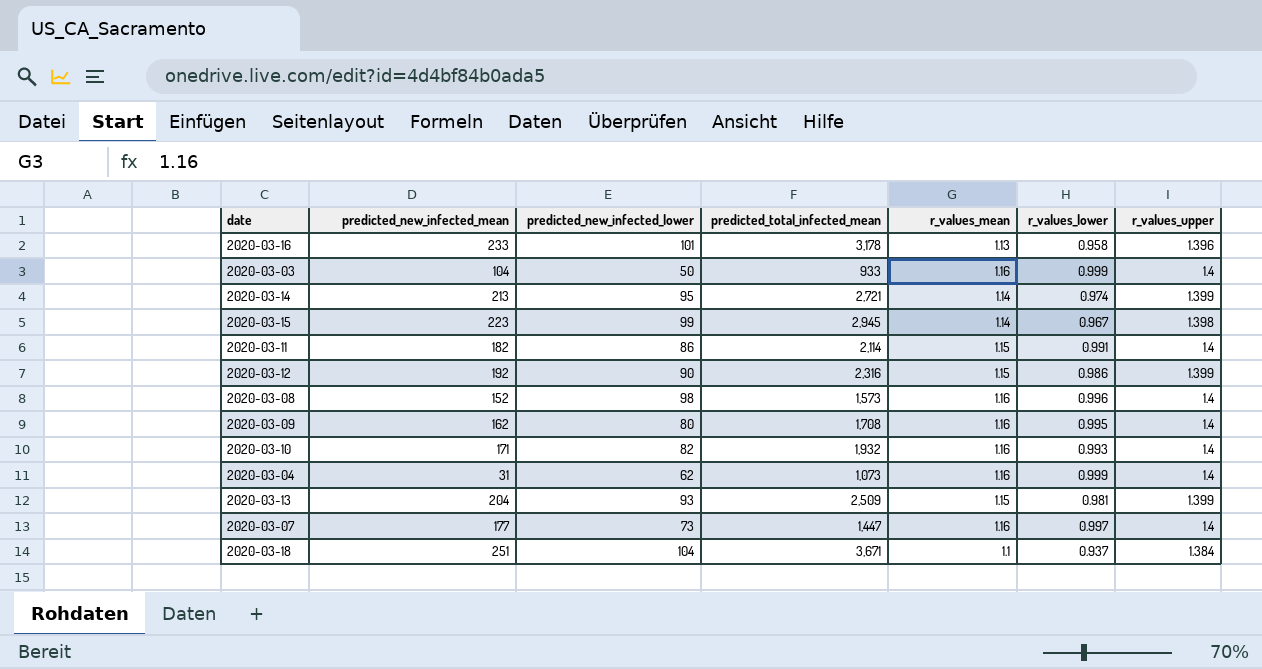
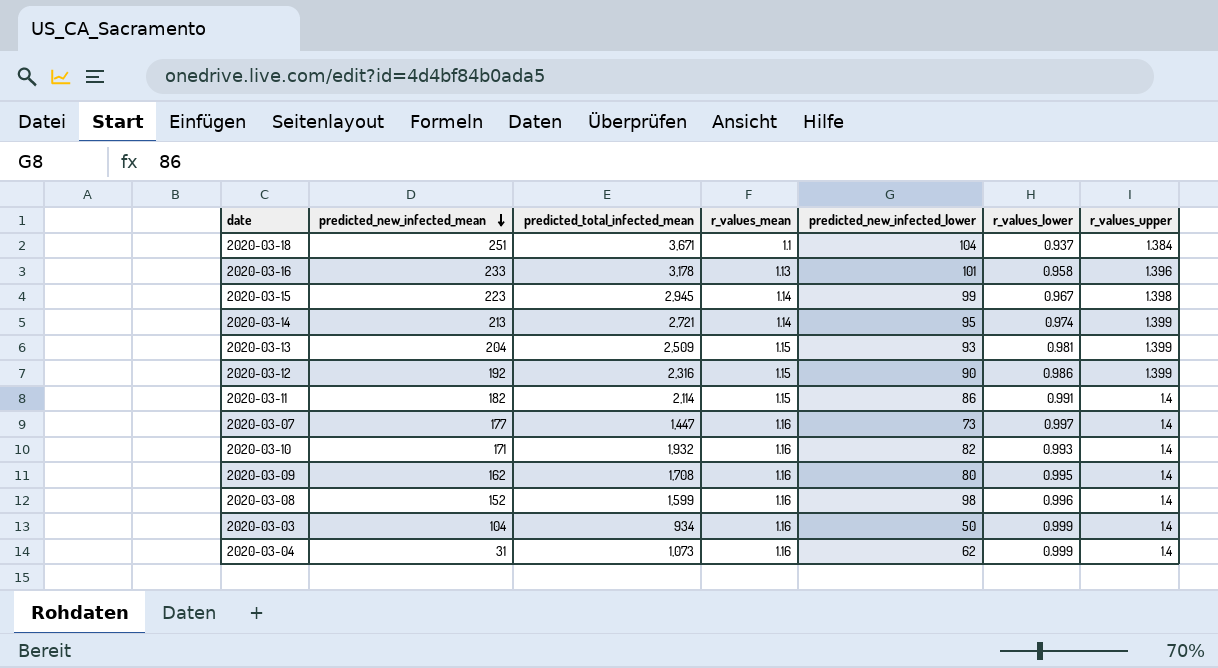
row order: none -> predicted_new_infected_mean descending
column predicted_new_infected_lower | position: 3 -> 5
2020-03-08 | predicted_total_infected_mean: 1,573 -> 1,599
2020-03-03 | predicted_total_infected_mean: 933 -> 934

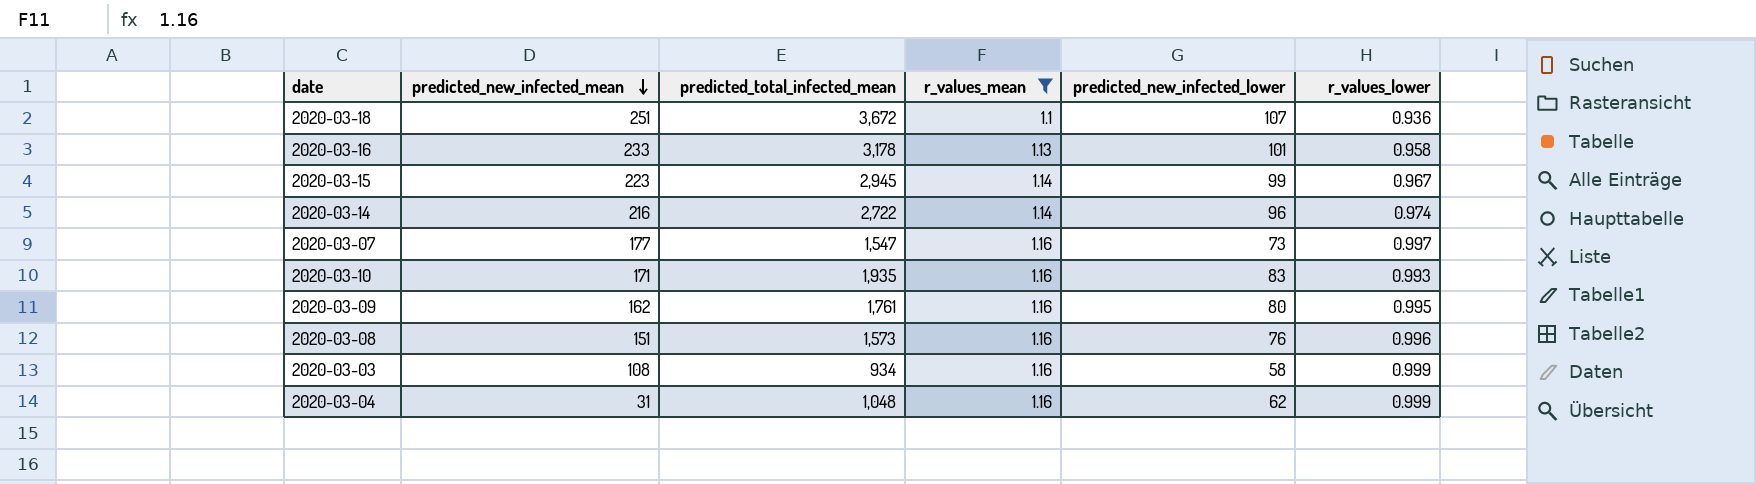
filter: none -> r_values_mean != 1.15
column r_values_upper | position: 7 -> none
2020-03-18 | predicted_total_infected_mean: 3,671 -> 3,672
2020-03-18 | predicted_new_infected_lower: 104 -> 107
2020-03-18 | r_values_lower: 0.937 -> 0.936
2020-03-14 | predicted_new_infected_mean: 213 -> 216
2020-03-14 | predicted_total_infected_mean: 2,721 -> 2,722
2020-03-14 | predicted_new_infected_lower: 95 -> 96
2020-03-07 | predicted_total_infected_mean: 1,447 -> 1,547
2020-03-10 | predicted_total_infected_mean: 1,932 -> 1,935
2020-03-10 | predicted_new_infected_lower: 82 -> 83
2020-03-09 | predicted_total_infected_mean: 1,708 -> 1,761
2020-03-08 | predicted_new_infected_mean: 152 -> 151
2020-03-08 | predicted_total_infected_mean: 1,599 -> 1,573
2020-03-08 | predicted_new_infected_lower: 98 -> 76
2020-03-03 | predicted_new_infected_mean: 104 -> 108
2020-03-03 | predicted_new_infected_lower: 50 -> 58
2020-03-04 | predicted_total_infected_mean: 1,073 -> 1,048

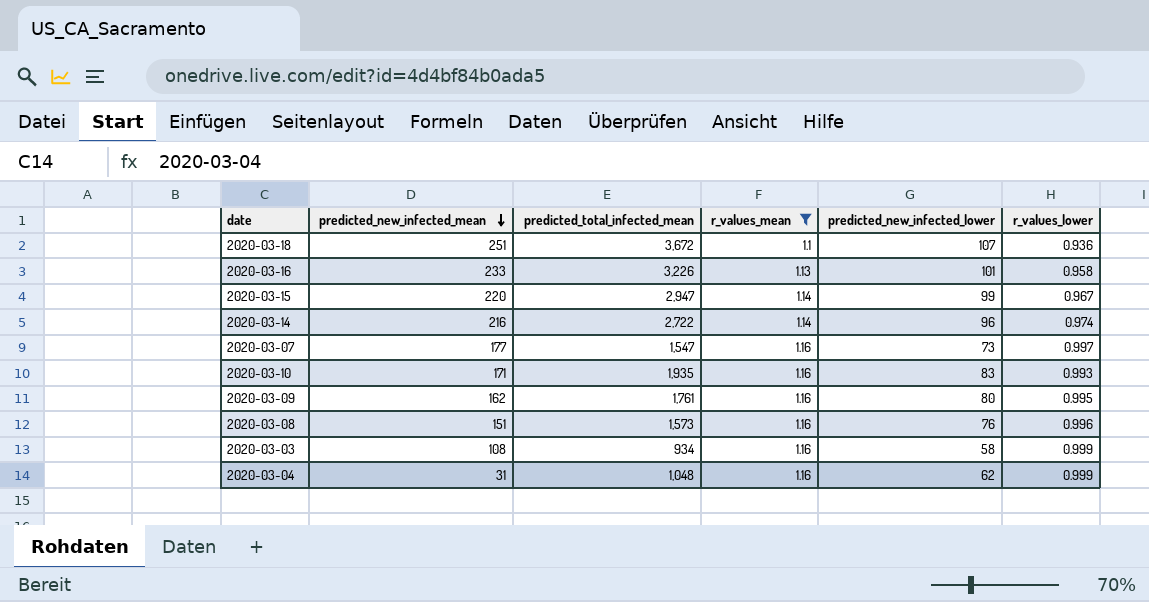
2020-03-16 | predicted_total_infected_mean: 3,178 -> 3,226
2020-03-15 | predicted_new_infected_mean: 223 -> 220
2020-03-15 | predicted_total_infected_mean: 2,945 -> 2,947

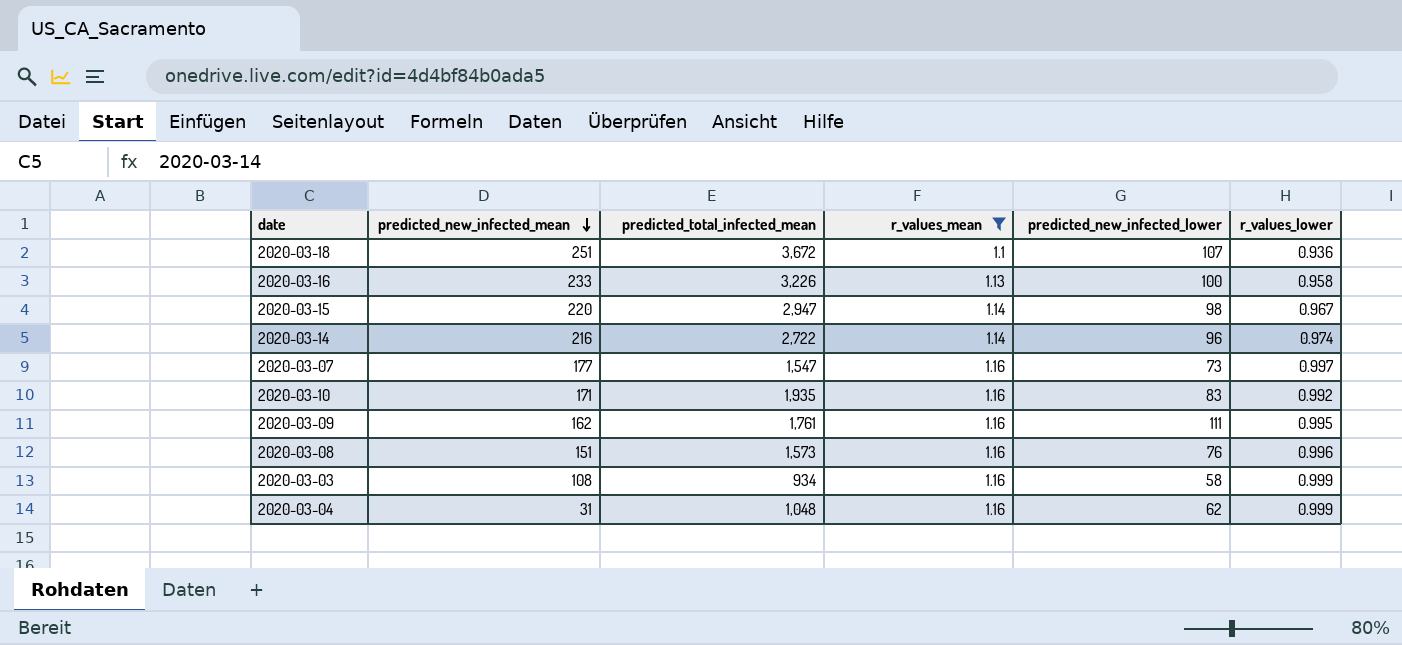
2020-03-16 | predicted_new_infected_lower: 101 -> 100
2020-03-15 | predicted_new_infected_lower: 99 -> 98
2020-03-10 | r_values_lower: 0.993 -> 0.992
2020-03-09 | predicted_new_infected_lower: 80 -> 111

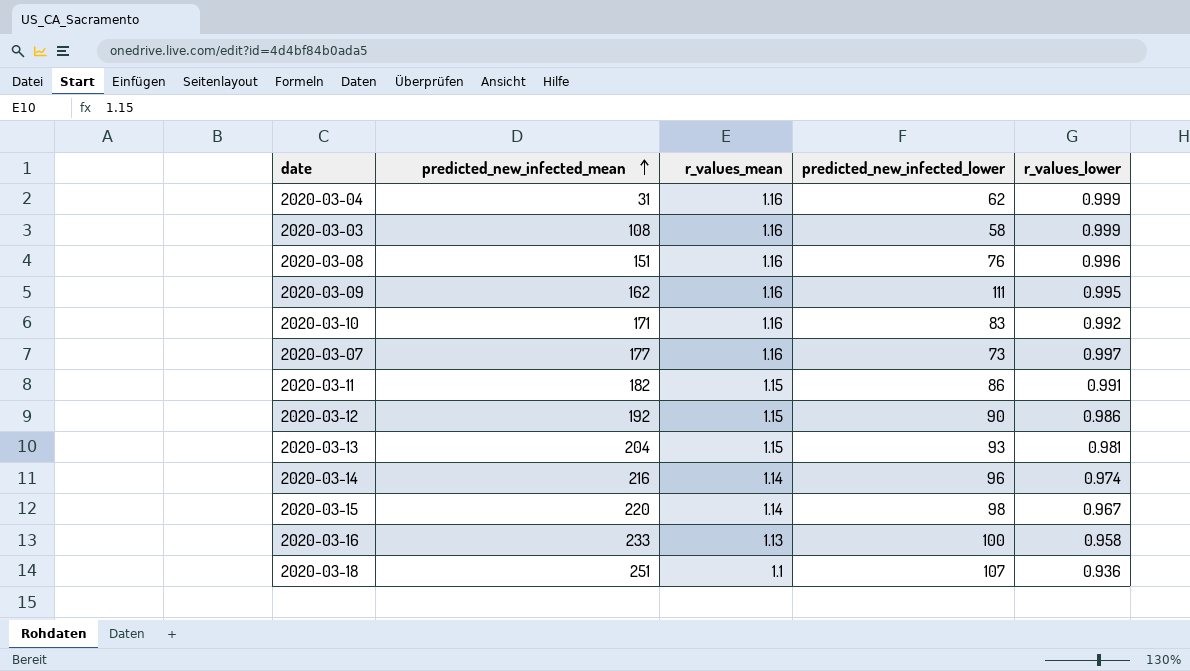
filter: r_values_mean != 1.15 -> none
row order: predicted_new_infected_mean descending -> predicted_new_infected_mean ascending
column predicted_total_infected_mean | position: 3 -> none

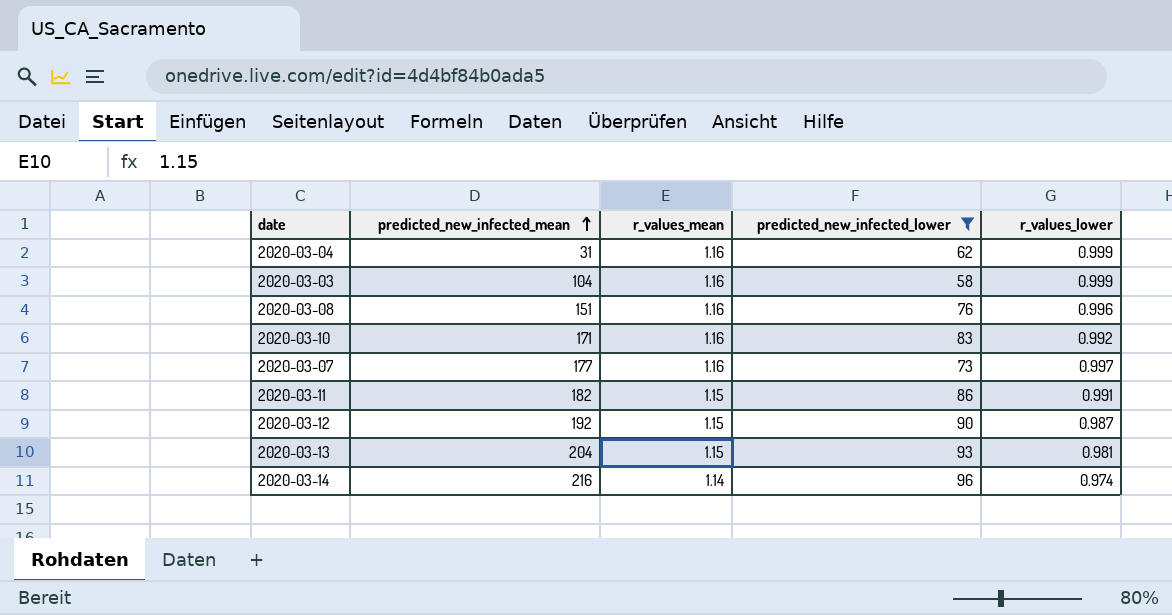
filter: none -> predicted_new_infected_lower <= 96
2020-03-03 | predicted_new_infected_mean: 108 -> 104
2020-03-12 | r_values_lower: 0.986 -> 0.987

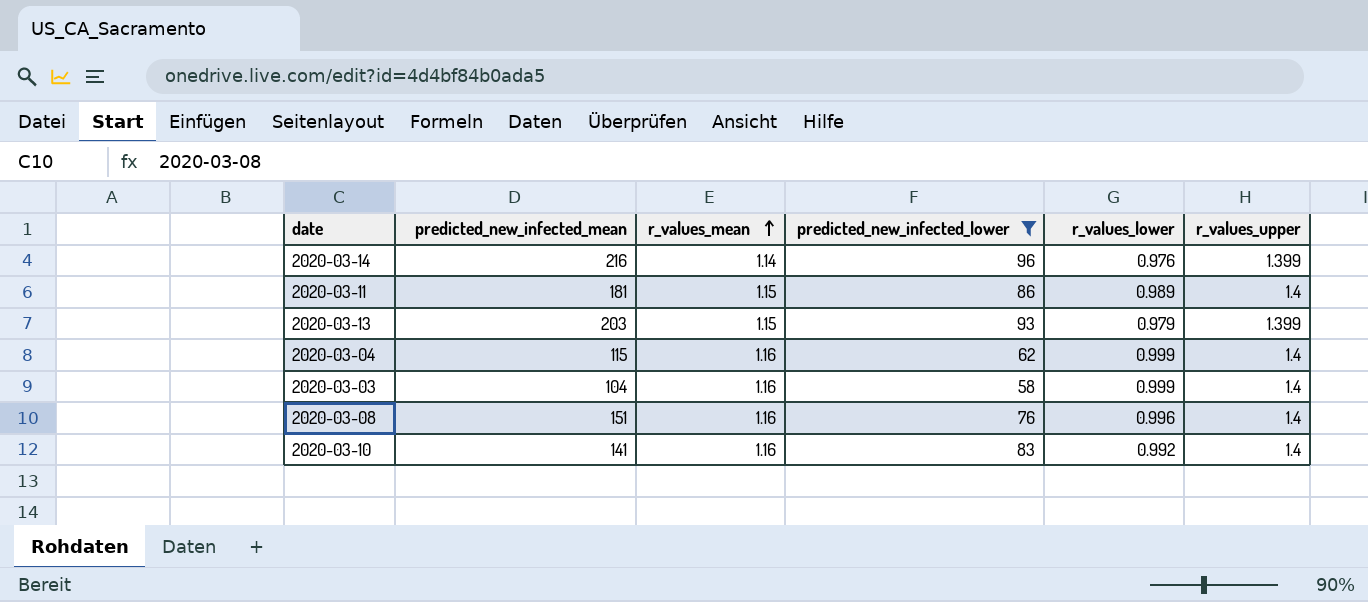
row order: predicted_new_infected_mean ascending -> r_values_mean ascending
column r_values_upper | position: none -> 6
row 2020-03-07: 177 | 1.16 | 73 | 0.997 -> none
row 2020-03-12: 192 | 1.15 | 90 | 0.987 -> none
2020-03-14 | r_values_lower: 0.974 -> 0.976
2020-03-11 | predicted_new_infected_mean: 182 -> 181
2020-03-11 | r_values_lower: 0.991 -> 0.989
2020-03-13 | predicted_new_infected_mean: 204 -> 203
2020-03-13 | r_values_lower: 0.981 -> 0.979
2020-03-04 | predicted_new_infected_mean: 31 -> 115
2020-03-10 | predicted_new_infected_mean: 171 -> 141

